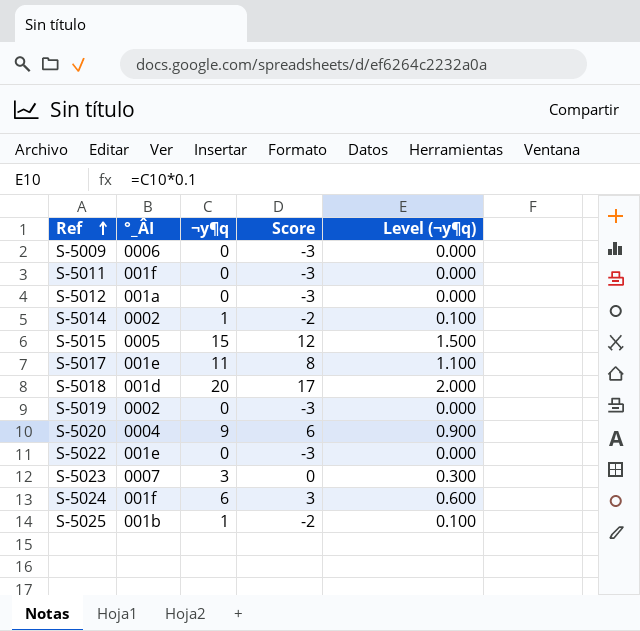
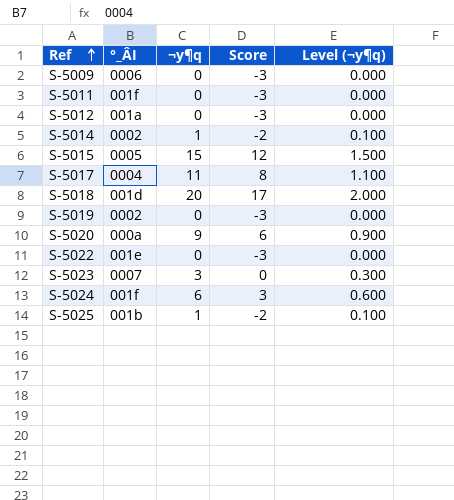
S-5017 | °_ÂI: 001e -> 0004
S-5020 | °_ÂI: 0004 -> 000a

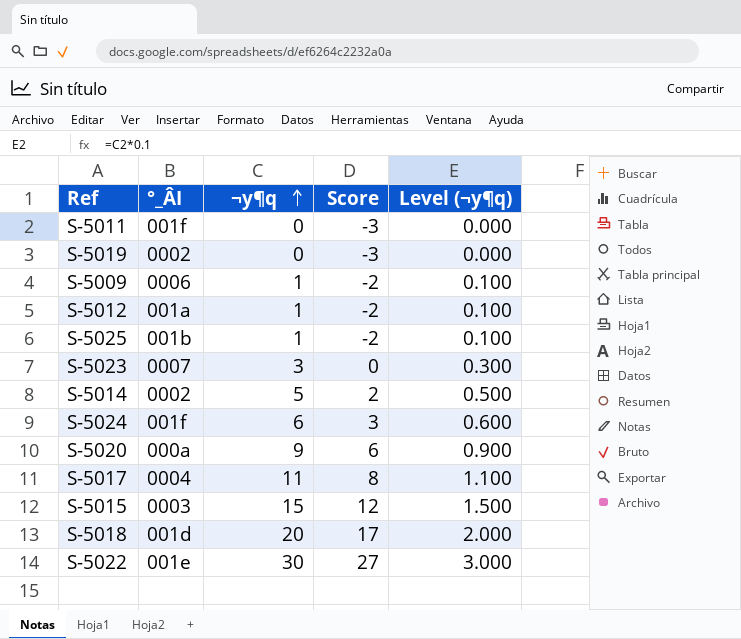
row order: Ref ascending -> ¬y¶q ascending
S-5009 | ¬y¶q: 0 -> 1
S-5009 | Score: -3 -> -2
S-5009 | Level (¬y¶q): 0.000 -> 0.100
S-5012 | ¬y¶q: 0 -> 1
S-5012 | Score: -3 -> -2
S-5012 | Level (¬y¶q): 0.000 -> 0.100
S-5014 | ¬y¶q: 1 -> 5
S-5014 | Score: -2 -> 2
S-5014 | Level (¬y¶q): 0.100 -> 0.500
S-5015 | °_ÂI: 0005 -> 0003
S-5022 | ¬y¶q: 0 -> 30
S-5022 | Score: -3 -> 27
S-5022 | Level (¬y¶q): 0.000 -> 3.000

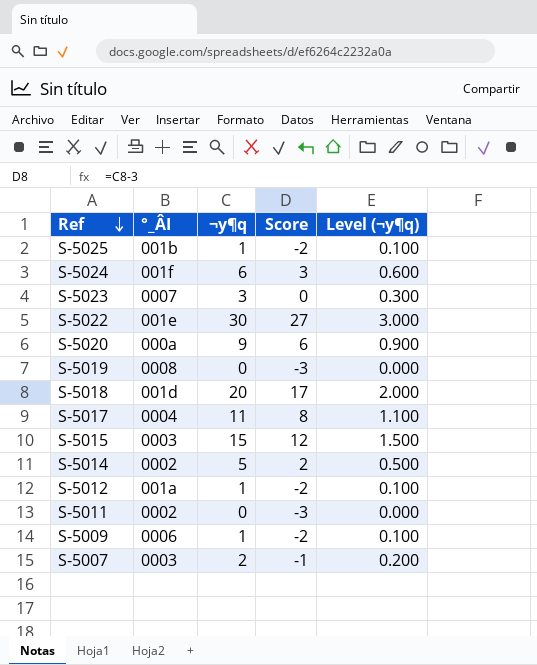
row order: ¬y¶q ascending -> Ref descending
S-5019 | °_ÂI: 0002 -> 0008
S-5011 | °_ÂI: 001f -> 0002
row S-5007: none -> 0003 | 2 | -1 | 0.200

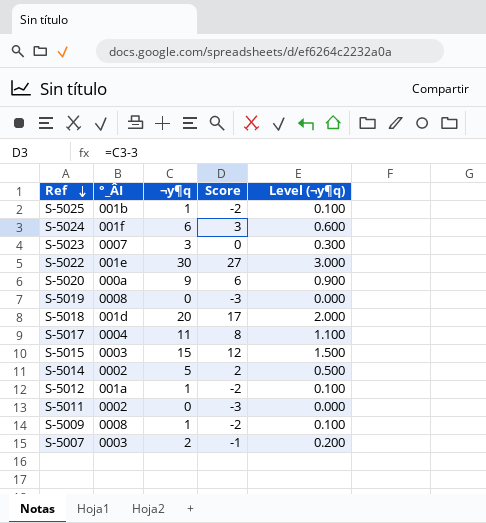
S-5009 | °_ÂI: 0006 -> 0008

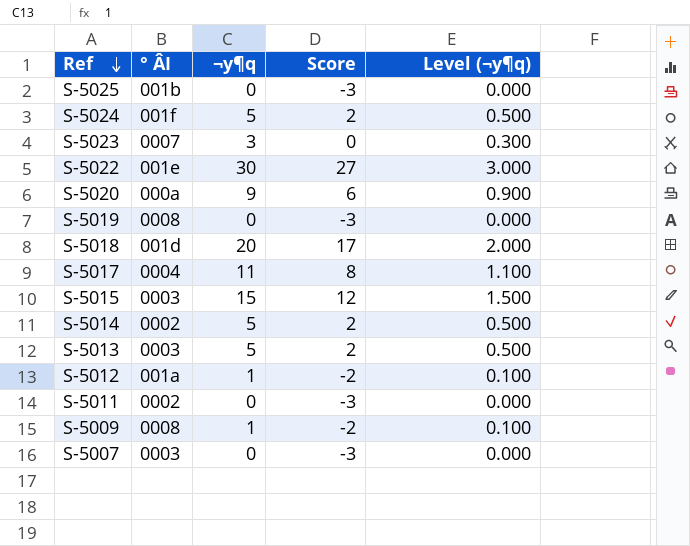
column name: °_ÂI -> ° ÂI
S-5025 | ¬y¶q: 1 -> 0
S-5025 | Score: -2 -> -3
S-5025 | Level (¬y¶q): 0.100 -> 0.000
S-5024 | ¬y¶q: 6 -> 5
S-5024 | Score: 3 -> 2
S-5024 | Level (¬y¶q): 0.600 -> 0.500
row S-5013: none -> 0003 | 5 | 2 | 0.500
S-5007 | ¬y¶q: 2 -> 0
S-5007 | Score: -1 -> -3
S-5007 | Level (¬y¶q): 0.200 -> 0.000

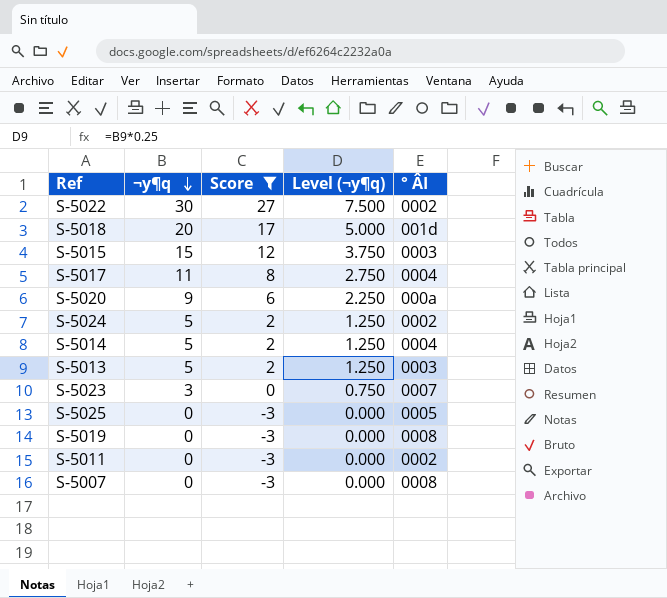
filter: none -> Score != -2
row order: Ref descending -> ¬y¶q descending
column Level (¬y¶q) | formula: [¬y¶q] * 0.1 -> [¬y¶q] * 0.25
column ° ÂI | position: 2 -> 5
S-5022 | ° ÂI: 001e -> 0002
S-5024 | ° ÂI: 001f -> 0002
S-5014 | ° ÂI: 0002 -> 0004
S-5025 | ° ÂI: 001b -> 0005
S-5007 | ° ÂI: 0003 -> 0008

